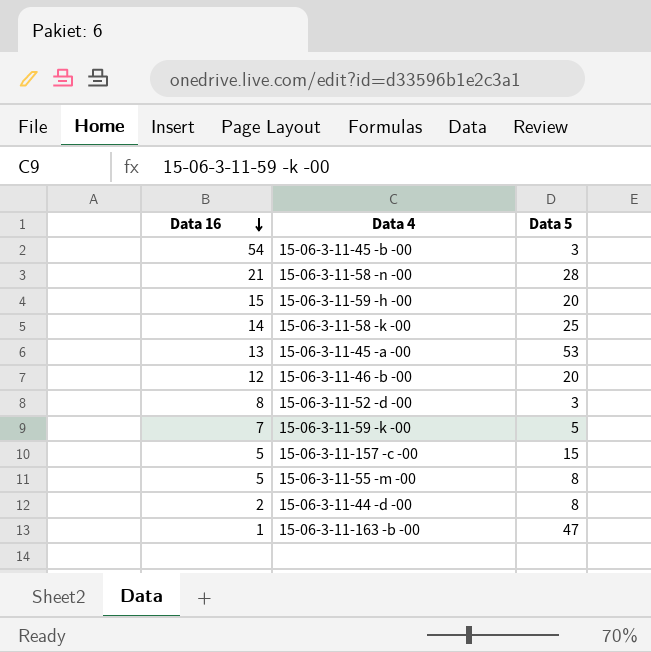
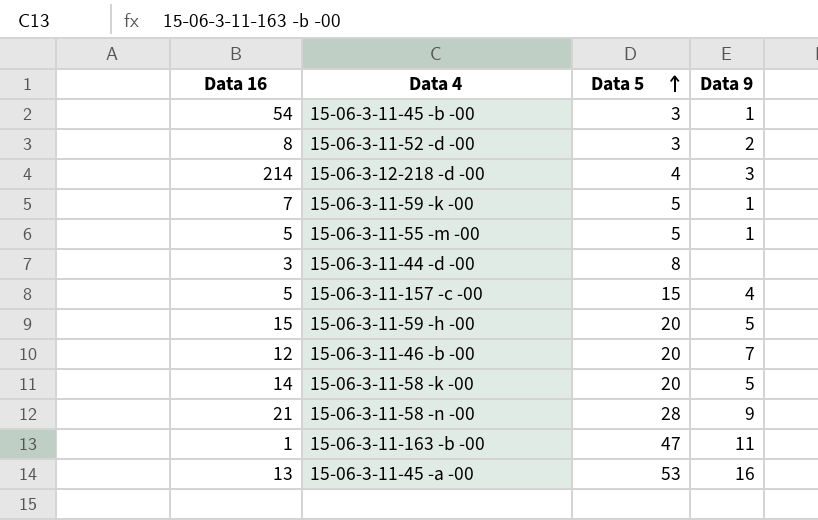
row order: Data 16 descending -> Data 5 ascending
column Data 9 | position: none -> 4
row 15-06-3-12-218 -d -00: none -> 214 | 4 | 3
15-06-3-11-55 -m -00 | Data 5: 8 -> 5
15-06-3-11-44 -d -00 | Data 16: 2 -> 3
15-06-3-11-58 -k -00 | Data 5: 25 -> 20

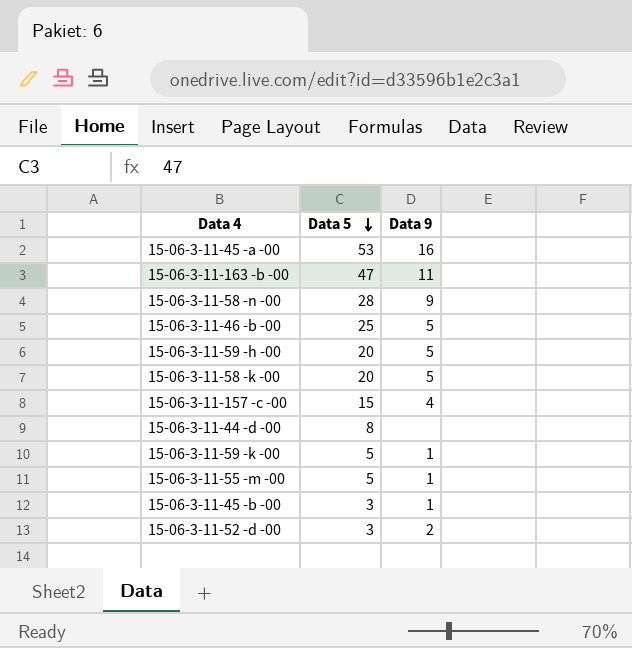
row order: Data 5 ascending -> Data 5 descending
column Data 16 | position: 1 -> none
row 15-06-3-12-218 -d -00: 214 | 4 | 3 -> none
15-06-3-11-46 -b -00 | Data 5: 20 -> 25
15-06-3-11-46 -b -00 | Data 9: 7 -> 5

